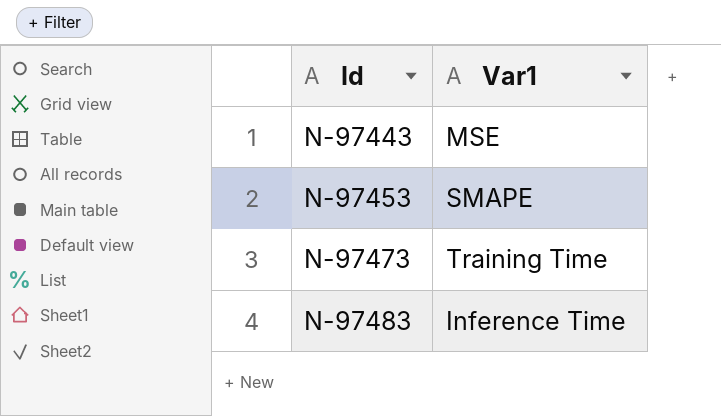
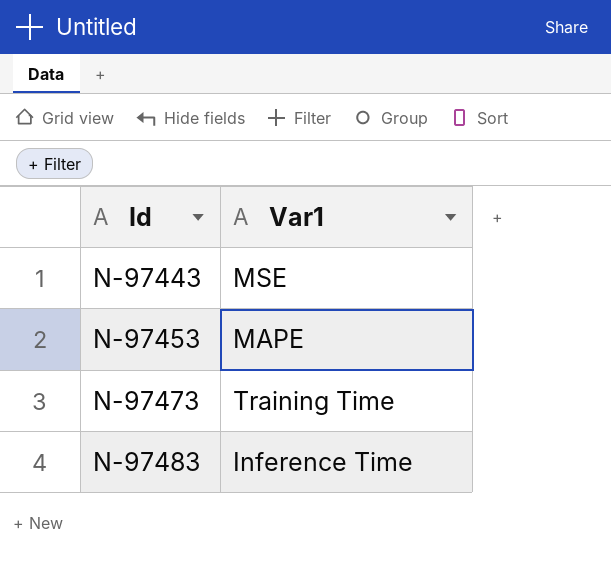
N-97453 | Var1: SMAPE -> MAPE

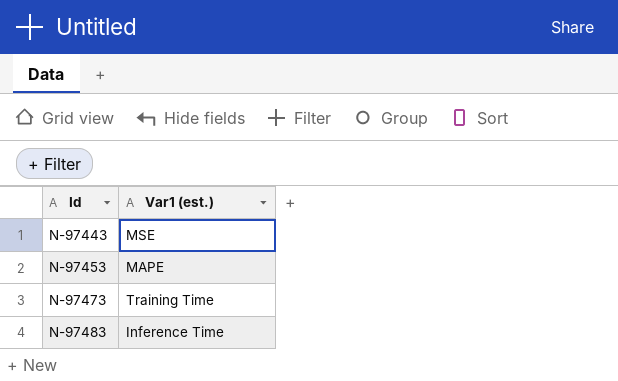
column name: Var1 -> Var1 (est.)

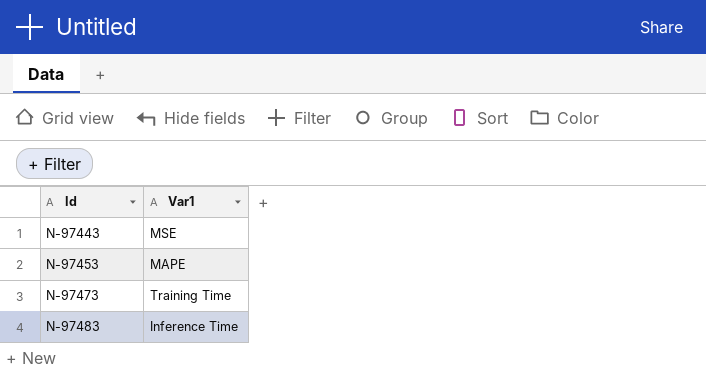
column name: Var1 (est.) -> Var1

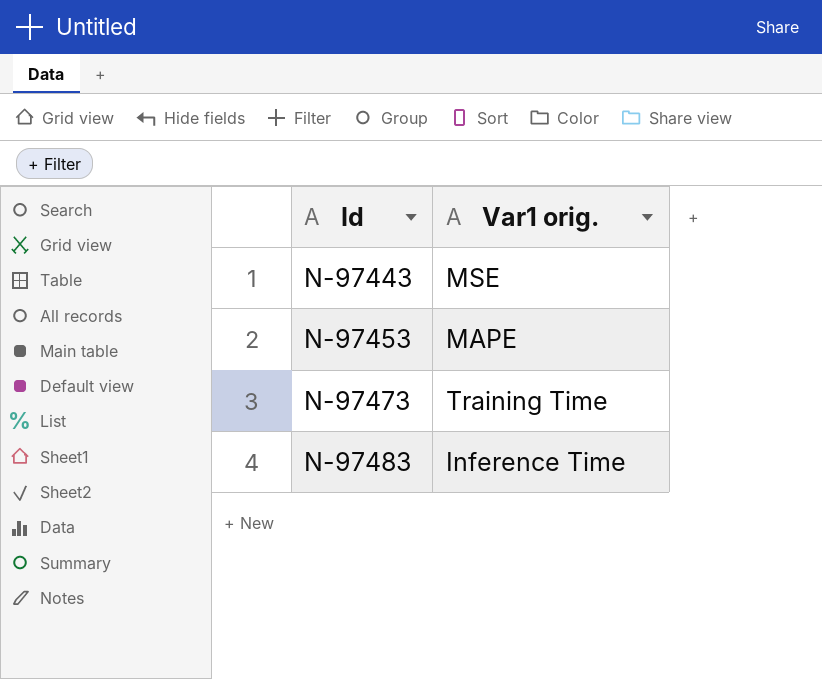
column name: Var1 -> Var1 orig.

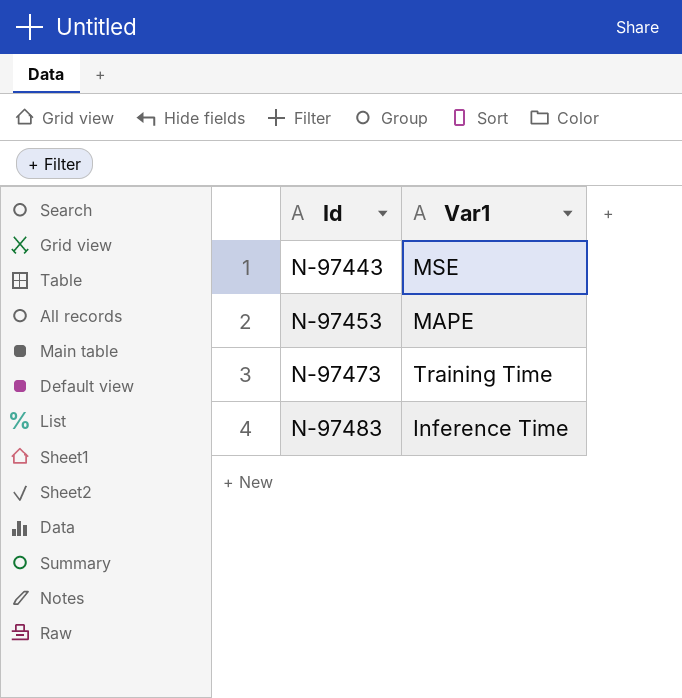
column name: Var1 orig. -> Var1

